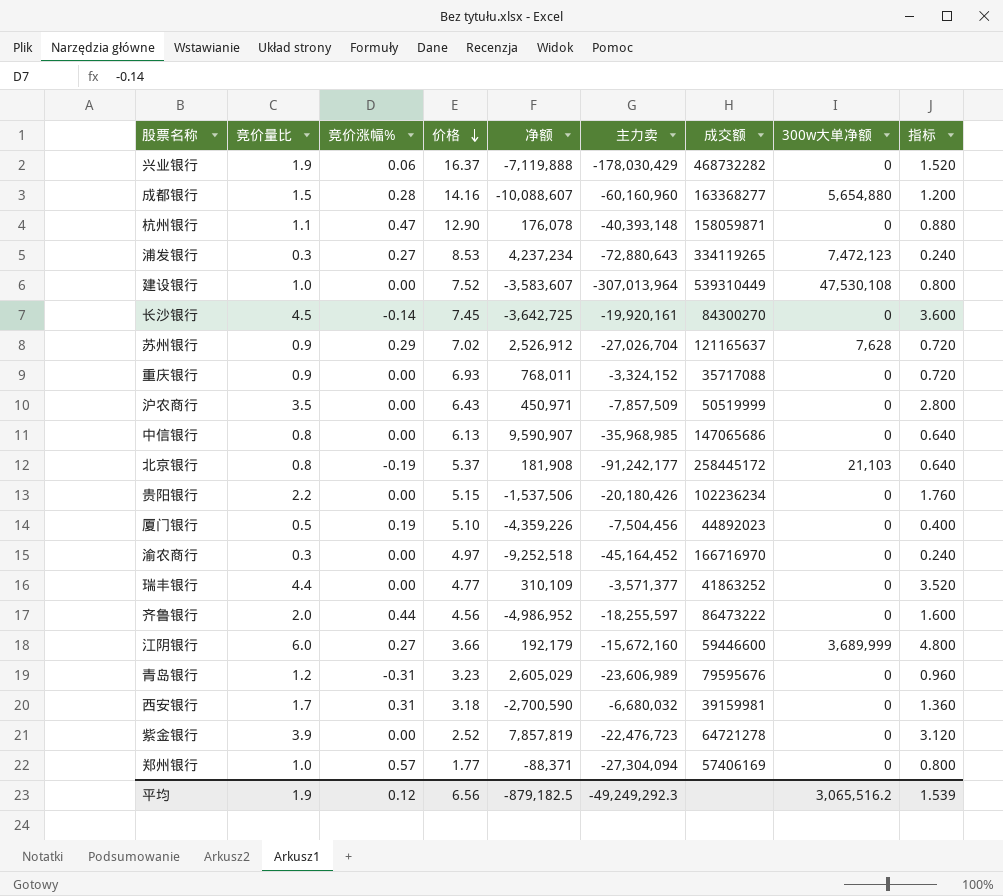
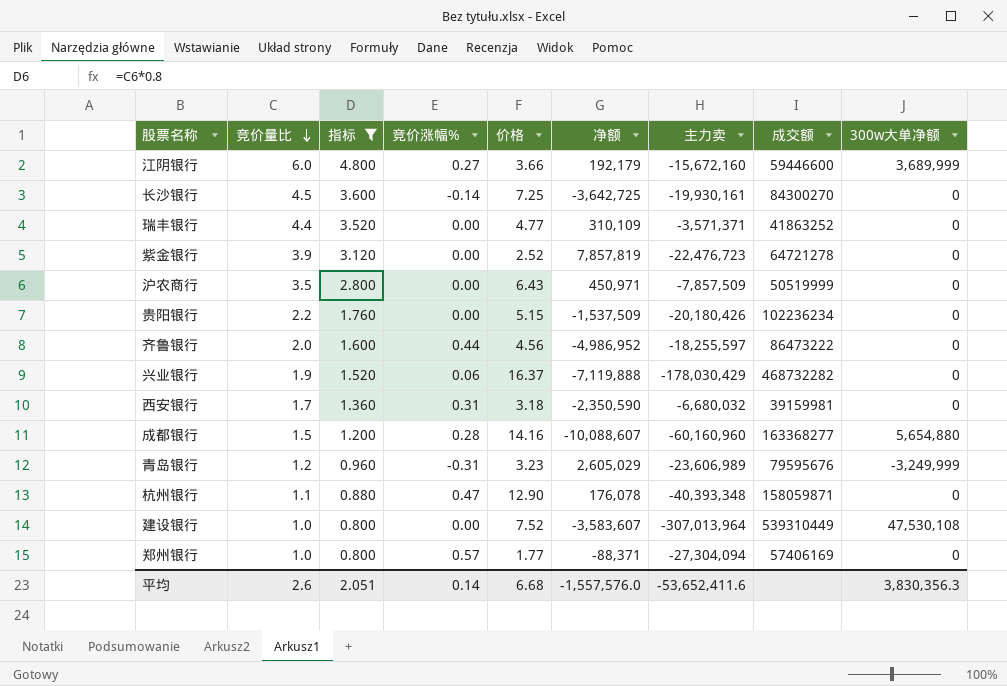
filter: none -> 指标 >= 0.800
row order: 价格 descending -> 竞价量比 descending
column 指标 | position: 9 -> 3
长沙银行 | 价格: 7.45 -> 7.25
长沙银行 | 主力卖: -19,920,161 -> -19,930,161
瑞丰银行 | 主力卖: -3,571,377 -> -3,571,371
贵阳银行 | 净额: -1,537,506 -> -1,537,509
西安银行 | 净额: -2,700,590 -> -2,350,590
青岛银行 | 300w大单净额: 0 -> -3,249,999
杭州银行 | 主力卖: -40,393,148 -> -40,393,348
平均 | 竞价量比: 1.9 -> 2.6
平均 | 指标: 1.539 -> 2.051
平均 | 竞价涨幅%: 0.12 -> 0.14
平均 | 价格: 6.56 -> 6.68
平均 | 净额: -879,182.5 -> -1,557,576.0
平均 | 主力卖: -49,249,292.3 -> -53,652,411.6
平均 | 300w大单净额: 3,065,516.2 -> 3,830,356.3

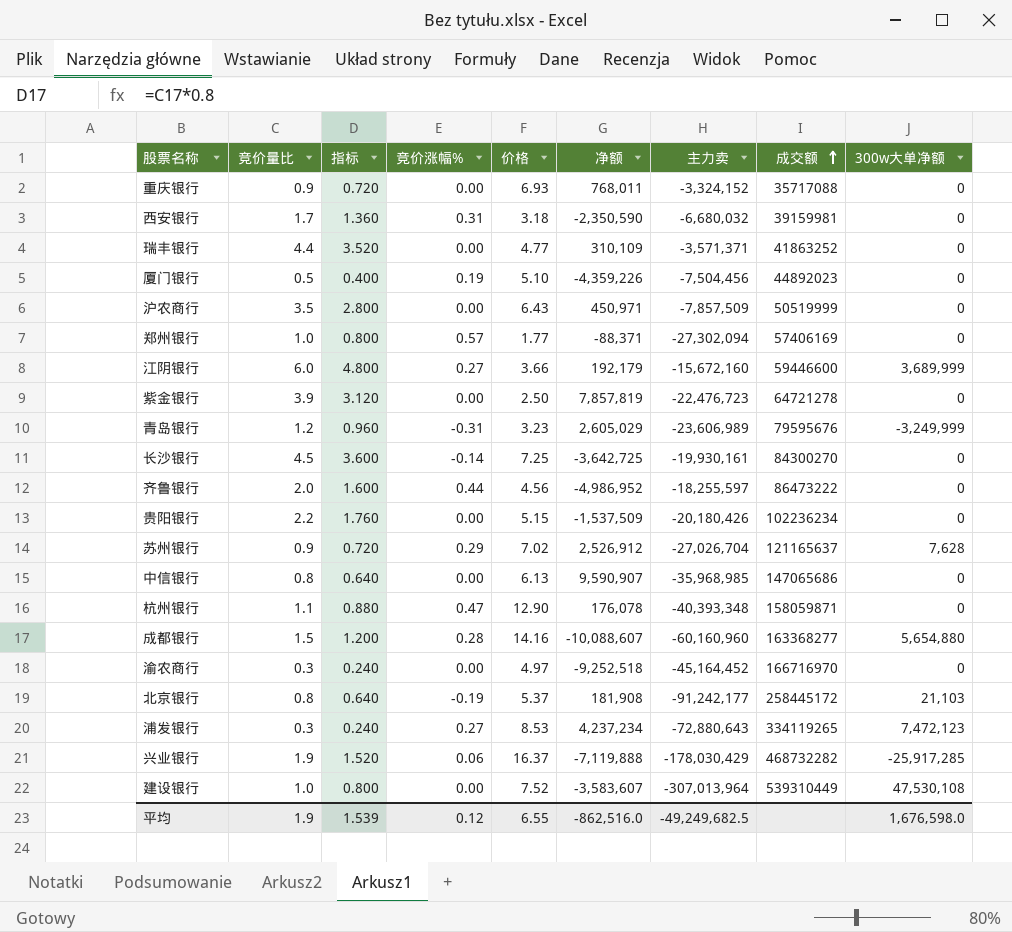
filter: 指标 >= 0.800 -> none
row order: 竞价量比 descending -> 成交额 ascending
郑州银行 | 主力卖: -27,304,094 -> -27,302,094
紫金银行 | 价格: 2.52 -> 2.50
兴业银行 | 300w大单净额: 0 -> -25,917,285
平均 | 竞价量比: 2.6 -> 1.9
平均 | 指标: 2.051 -> 1.539
平均 | 竞价涨幅%: 0.14 -> 0.12
平均 | 价格: 6.68 -> 6.55
平均 | 净额: -1,557,576.0 -> -862,516.0
平均 | 主力卖: -53,652,411.6 -> -49,249,682.5
平均 | 300w大单净额: 3,830,356.3 -> 1,676,598.0

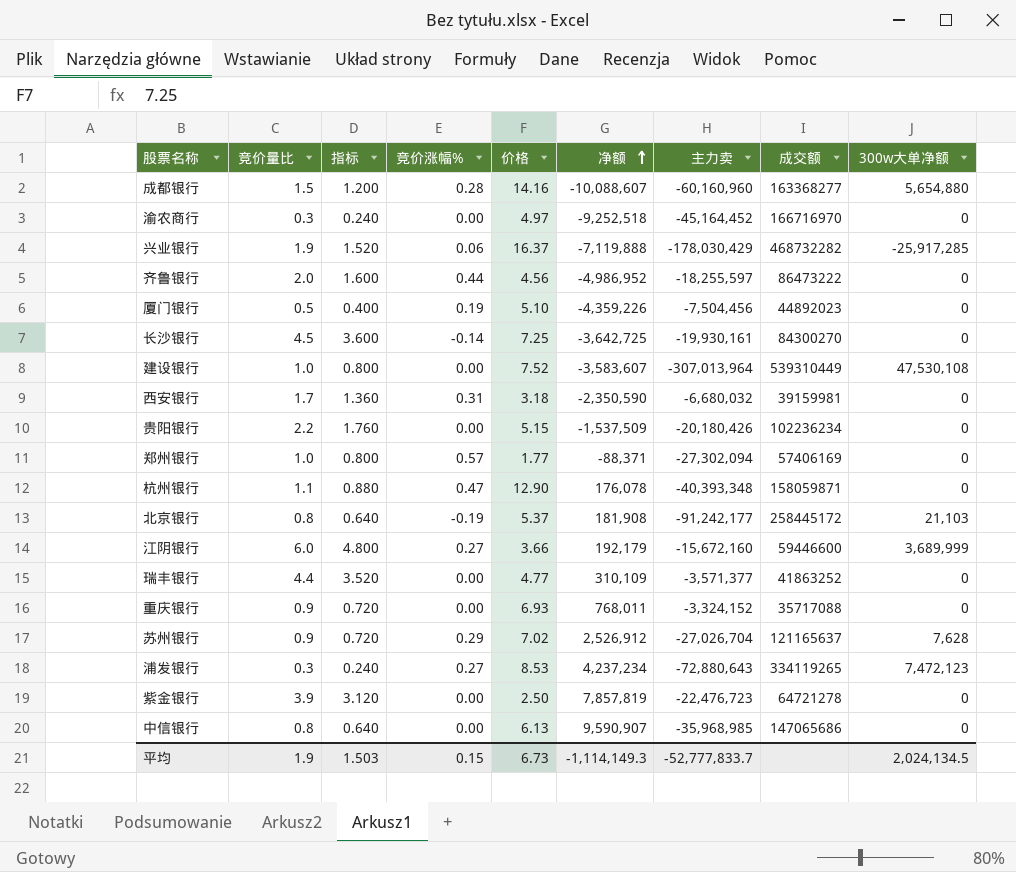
row order: 成交额 ascending -> 净额 ascending
row 沪农商行: 3.5 | 2.800 | 0.00 | 6.43 | 450,971 | -7,857,509 | 50519999 | 0 -> none
row 青岛银行: 1.2 | 0.960 | -0.31 | 3.23 | 2,605,029 | -23,606,989 | 79595676 | -3,249,999 -> none
瑞丰银行 | 主力卖: -3,571,371 -> -3,571,377
平均 | 指标: 1.539 -> 1.503
平均 | 竞价涨幅%: 0.12 -> 0.15
平均 | 价格: 6.55 -> 6.73
平均 | 净额: -862,516.0 -> -1,114,149.3
平均 | 主力卖: -49,249,682.5 -> -52,777,833.7
平均 | 300w大单净额: 1,676,598.0 -> 2,024,134.5

